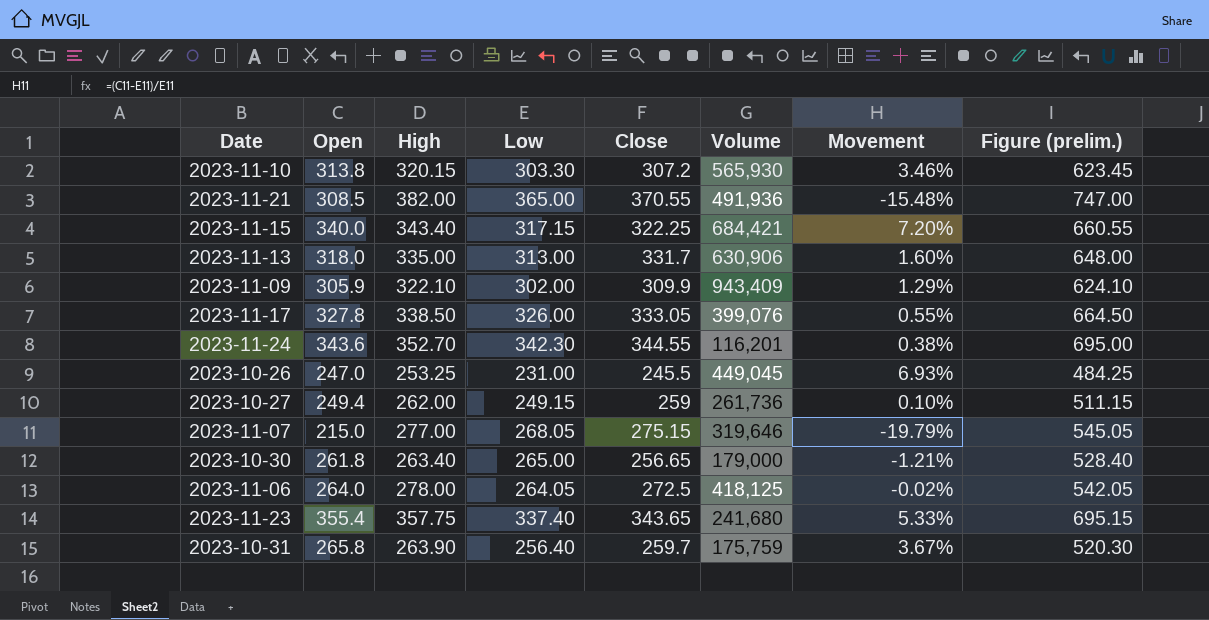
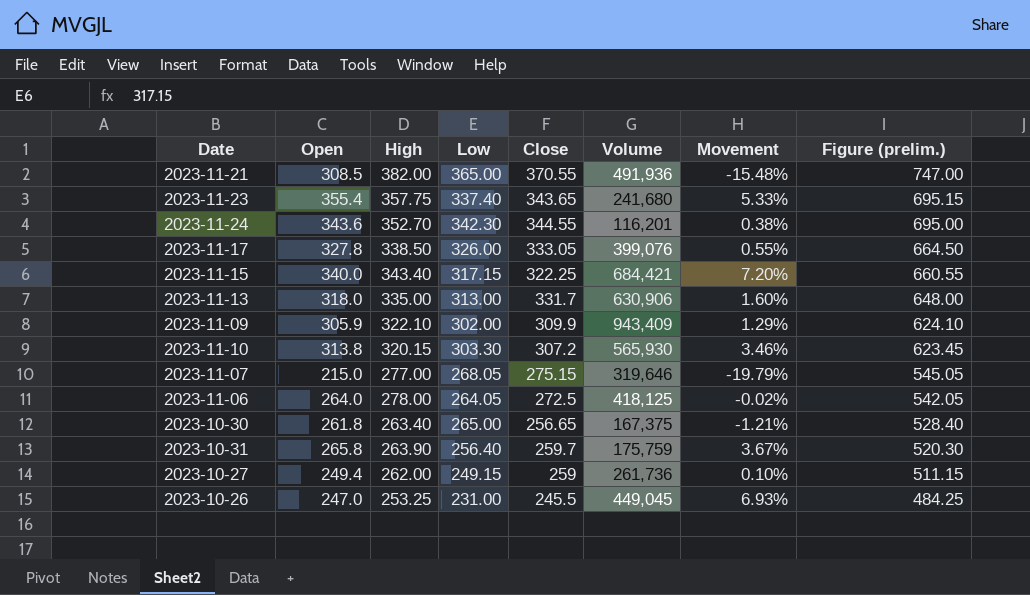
row order: none -> Figure (prelim.) descending
2023-10-30 | Volume: 179,000 -> 167,375

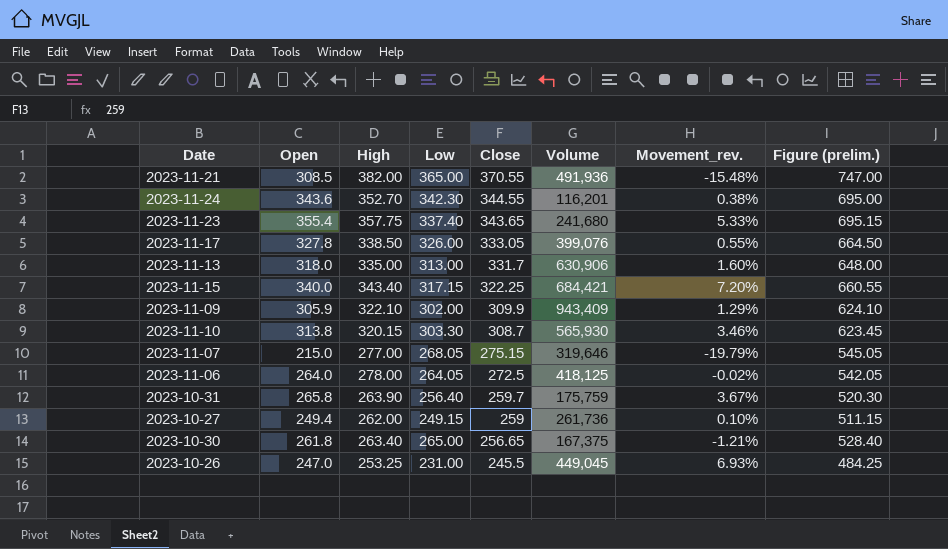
row order: Figure (prelim.) descending -> Close descending
column name: Movement -> Movement_rev.
2023-11-10 | Close: 307.2 -> 308.7

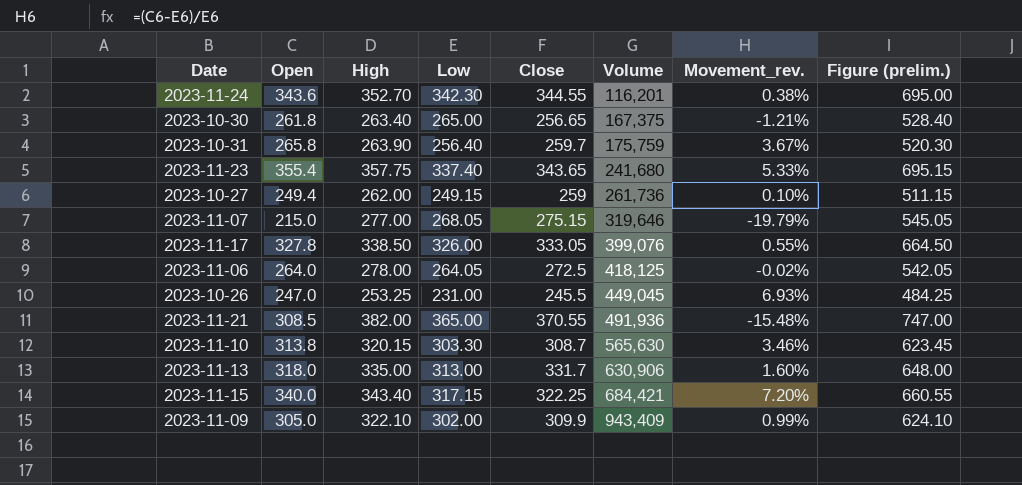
row order: Close descending -> Volume ascending
2023-11-10 | Volume: 565,930 -> 565,630
2023-11-09 | Open: 305.9 -> 305.0
2023-11-09 | Movement_rev.: 1.29% -> 0.99%

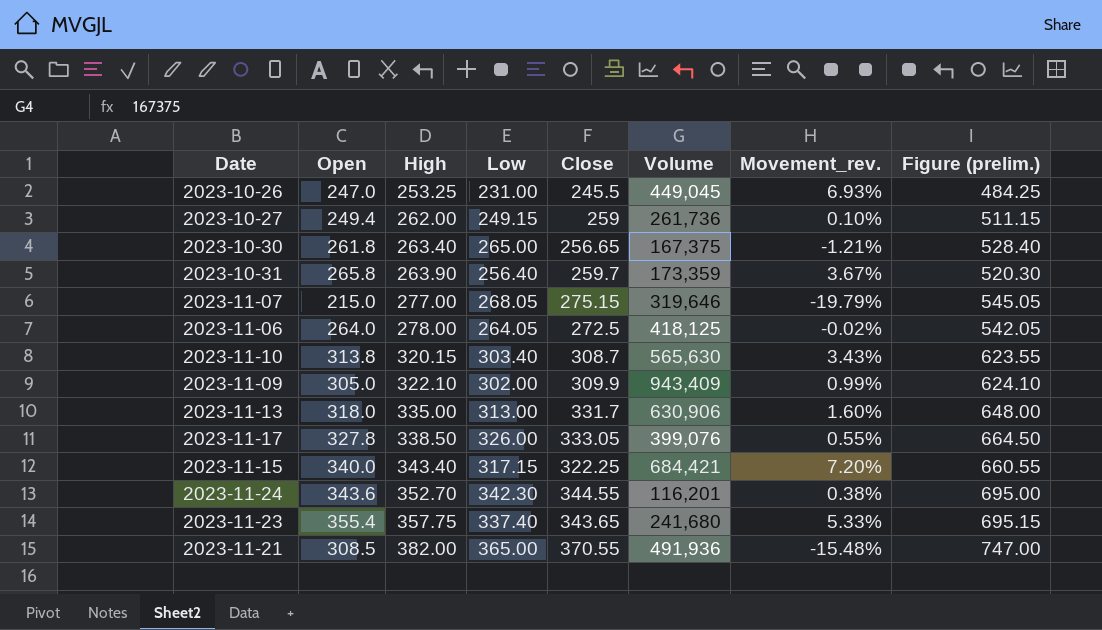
row order: Volume ascending -> High ascending
2023-10-31 | Volume: 175,759 -> 173,359
2023-11-10 | Low: 303.30 -> 303.40
2023-11-10 | Movement_rev.: 3.46% -> 3.43%
2023-11-10 | Figure (prelim.): 623.45 -> 623.55

